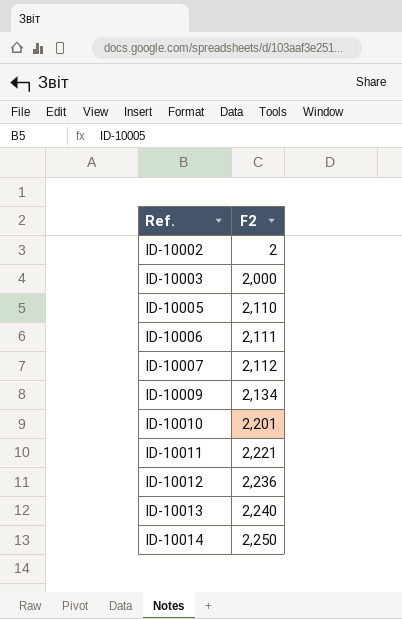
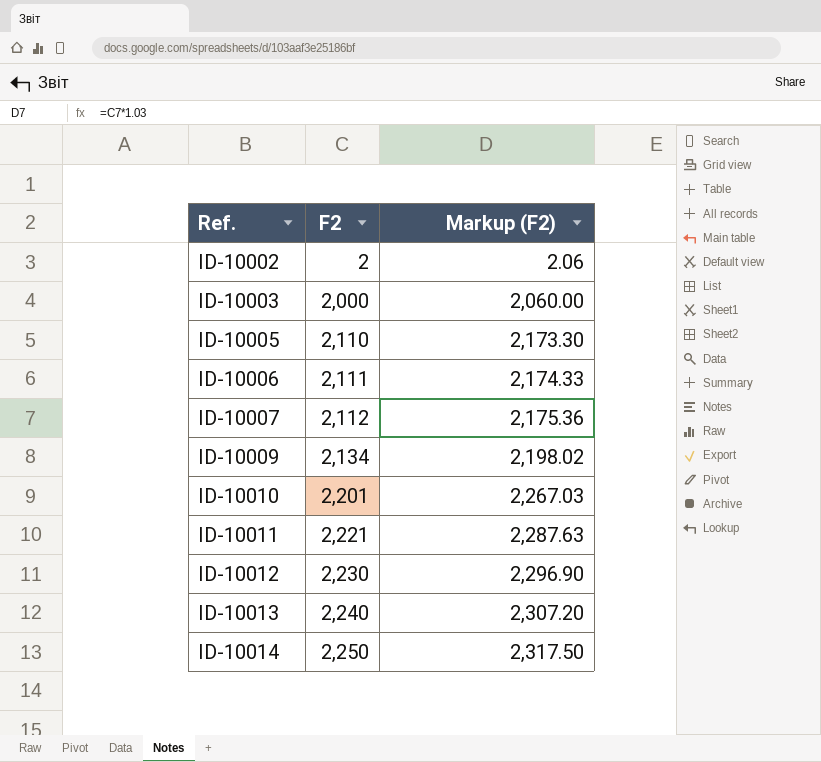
column Markup (F2) | formula: none -> [F2] * 1.03
ID-10012 | F2: 2,236 -> 2,230

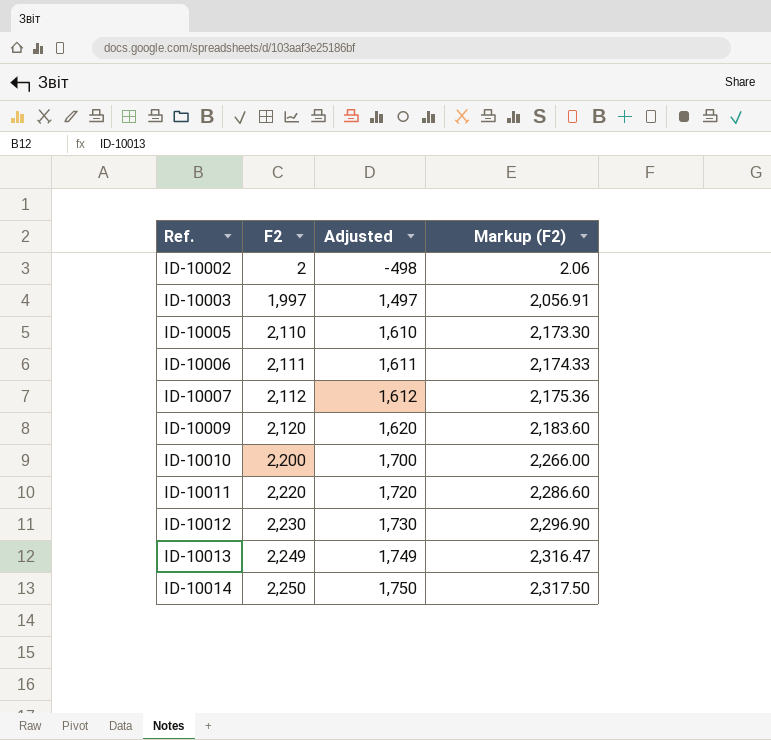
column Adjusted | formula: none -> [F2] - 500
ID-10003 | F2: 2,000 -> 1,997
ID-10003 | Markup (F2): 2,060.00 -> 2,056.91
ID-10009 | F2: 2,134 -> 2,120
ID-10009 | Markup (F2): 2,198.02 -> 2,183.60
ID-10010 | F2: 2,201 -> 2,200
ID-10010 | Markup (F2): 2,267.03 -> 2,266.00
ID-10011 | F2: 2,221 -> 2,220
ID-10011 | Markup (F2): 2,287.63 -> 2,286.60
ID-10013 | F2: 2,240 -> 2,249
ID-10013 | Markup (F2): 2,307.20 -> 2,316.47

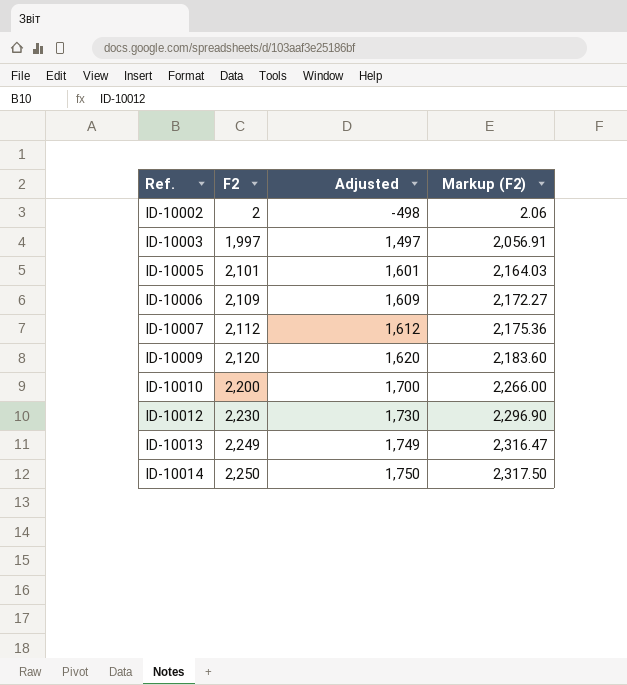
row ID-10011: 2,220 | 1,720 | 2,286.60 -> none
ID-10005 | F2: 2,110 -> 2,101
ID-10005 | Adjusted: 1,610 -> 1,601
ID-10005 | Markup (F2): 2,173.30 -> 2,164.03
ID-10006 | F2: 2,111 -> 2,109
ID-10006 | Adjusted: 1,611 -> 1,609
ID-10006 | Markup (F2): 2,174.33 -> 2,172.27

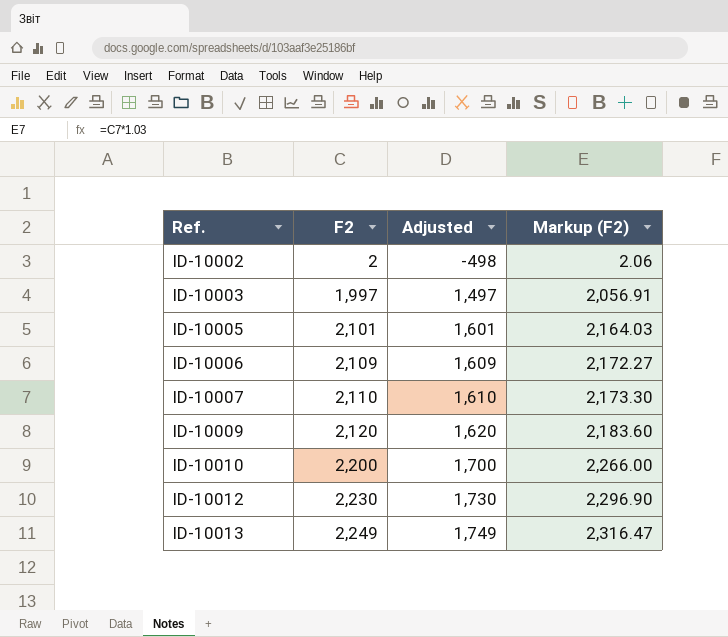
row ID-10014: 2,250 | 1,750 | 2,317.50 -> none
ID-10007 | F2: 2,112 -> 2,110
ID-10007 | Adjusted: 1,612 -> 1,610
ID-10007 | Markup (F2): 2,175.36 -> 2,173.30

